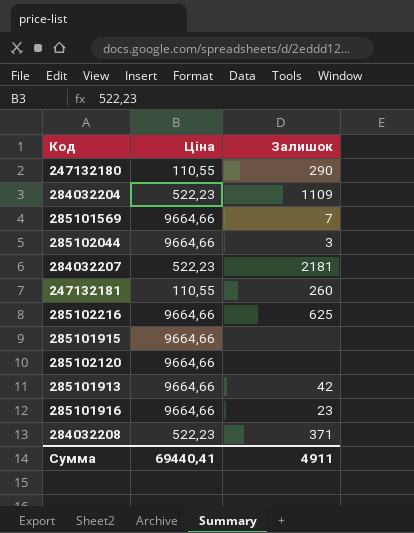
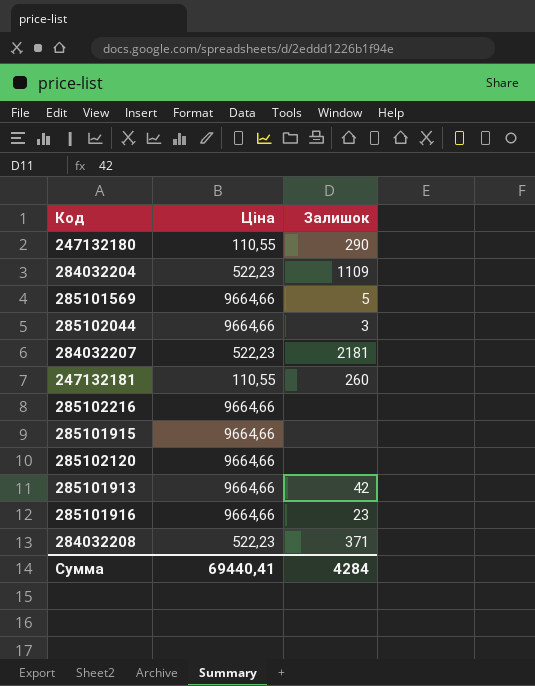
285101569 | Залишок: 7 -> 5
285102216 | Залишок: 625 -> none
Сумма | Залишок: 4911 -> 4284

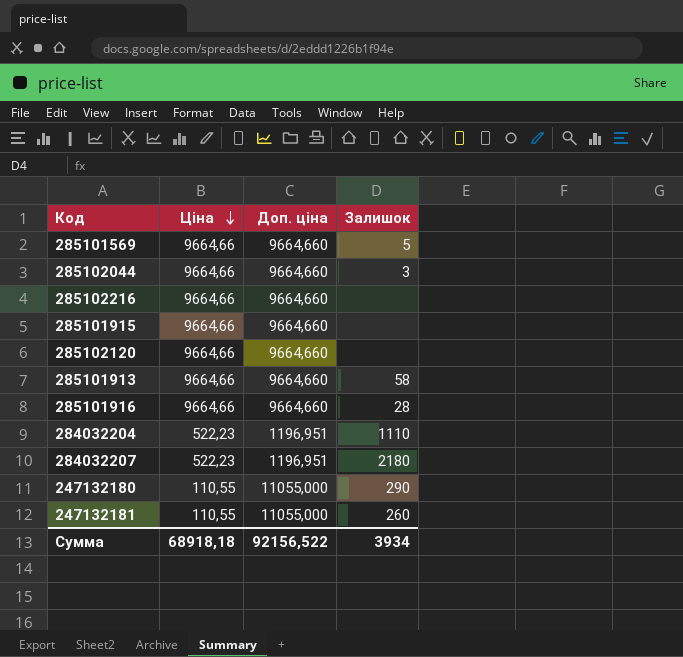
row order: none -> Ціна descending
column Доп. ціна | position: none -> 3
row 284032208: 522,23 | 371 -> none
285101913 | Залишок: 42 -> 58
285101916 | Залишок: 23 -> 28
284032204 | Залишок: 1109 -> 1110
284032207 | Залишок: 2181 -> 2180
Сумма | Ціна: 69440,41 -> 68918,18
Сумма | Залишок: 4284 -> 3934

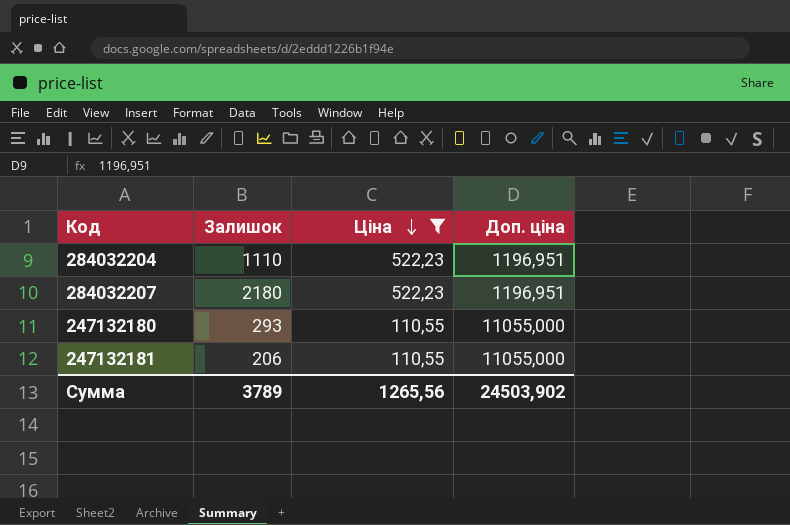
filter: none -> Ціна != 9664,66
column Залишок | position: 4 -> 2
247132180 | Залишок: 290 -> 293
247132181 | Залишок: 260 -> 206
Сумма | Залишок: 3934 -> 3789
Сумма | Ціна: 68918,18 -> 1265,56
Сумма | Доп. ціна: 92156,522 -> 24503,902

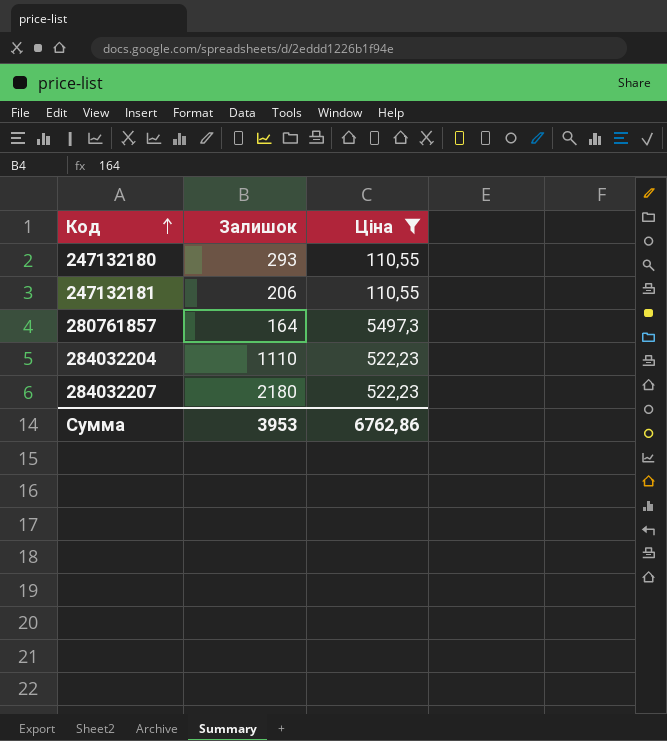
row order: Ціна descending -> Код ascending
column Доп. ціна | position: 4 -> none
row 280761857: none -> 164 | 5497,3
Сумма | Залишок: 3789 -> 3953
Сумма | Ціна: 1265,56 -> 6762,86

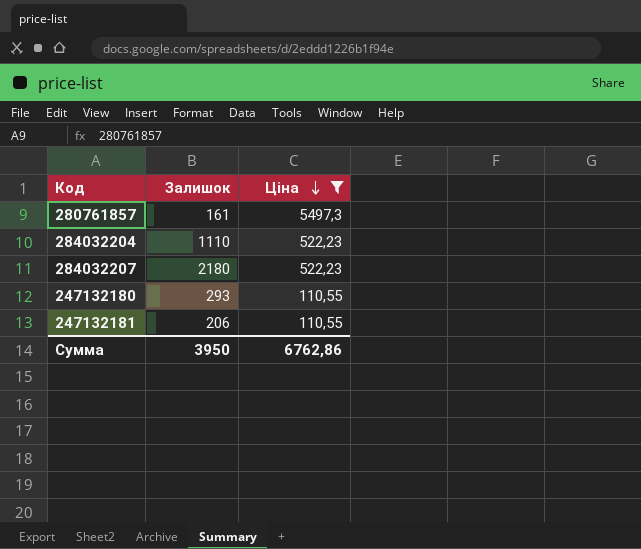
row order: Код ascending -> Ціна descending
280761857 | Залишок: 164 -> 161
Сумма | Залишок: 3953 -> 3950

